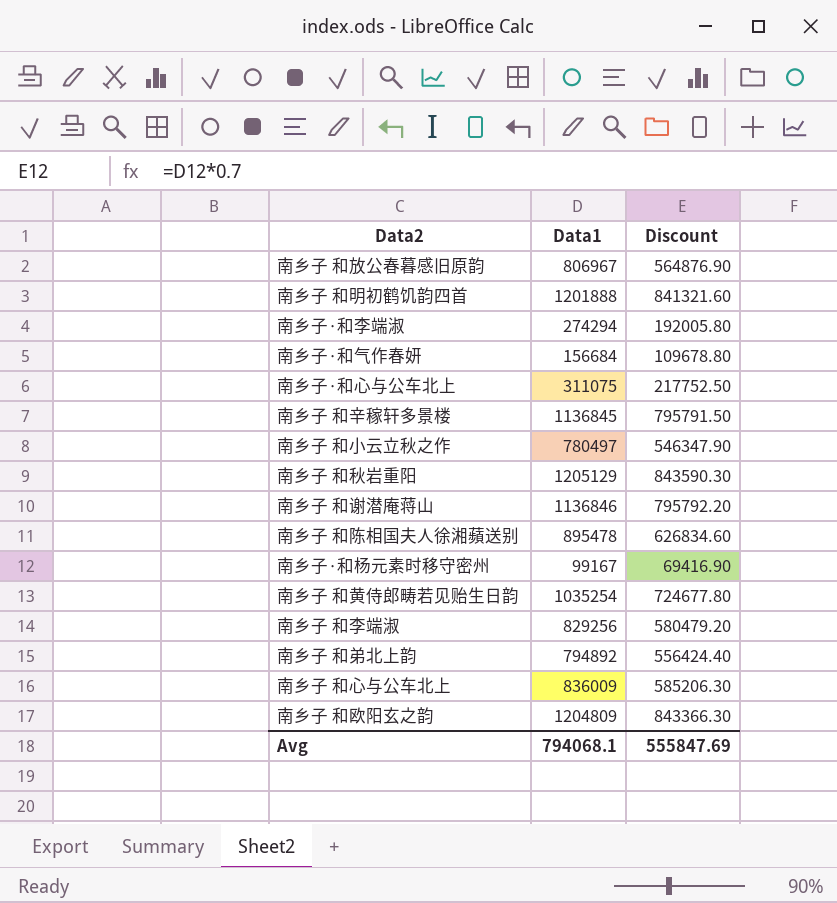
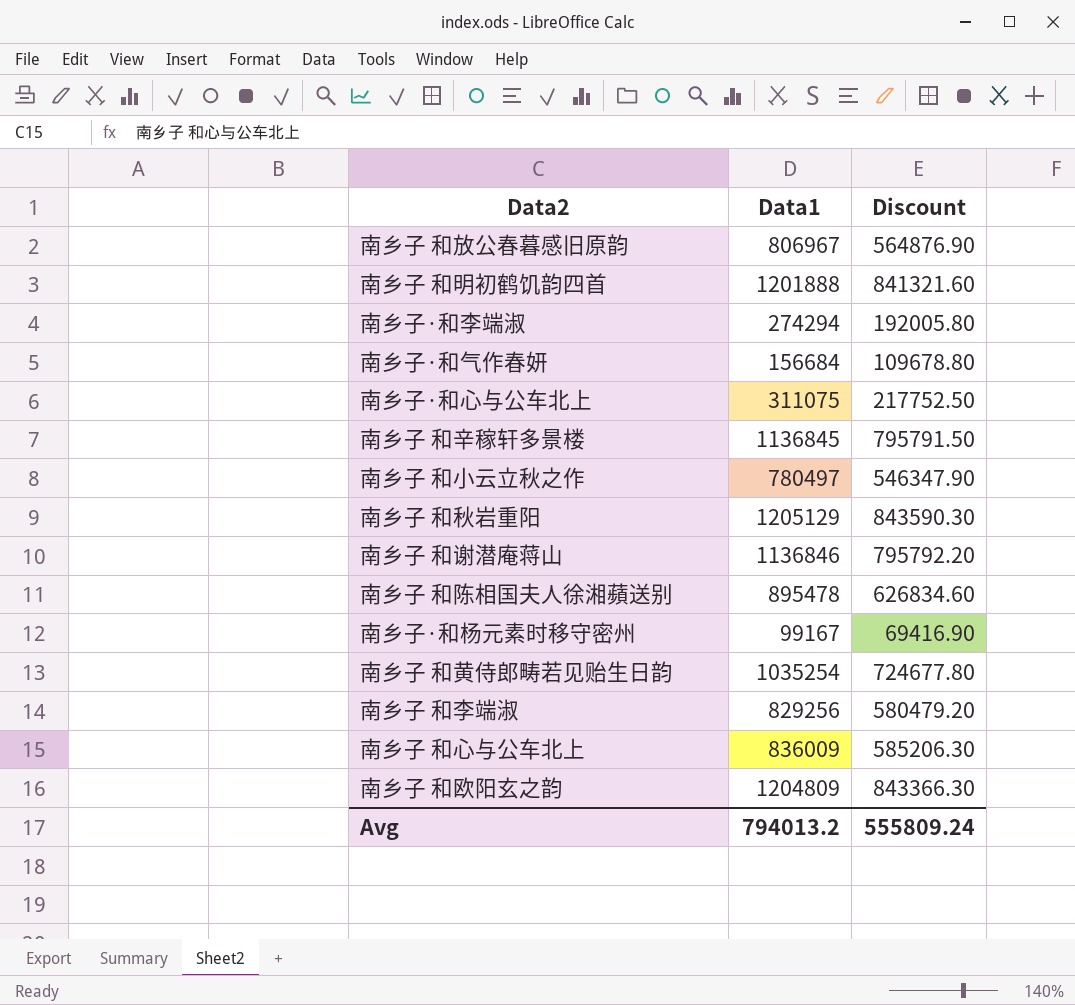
row 南乡子 和弟北上韵: 794892 | 556424.40 -> none
Avg | Data1: 794068.1 -> 794013.2
Avg | Discount: 555847.69 -> 555809.24

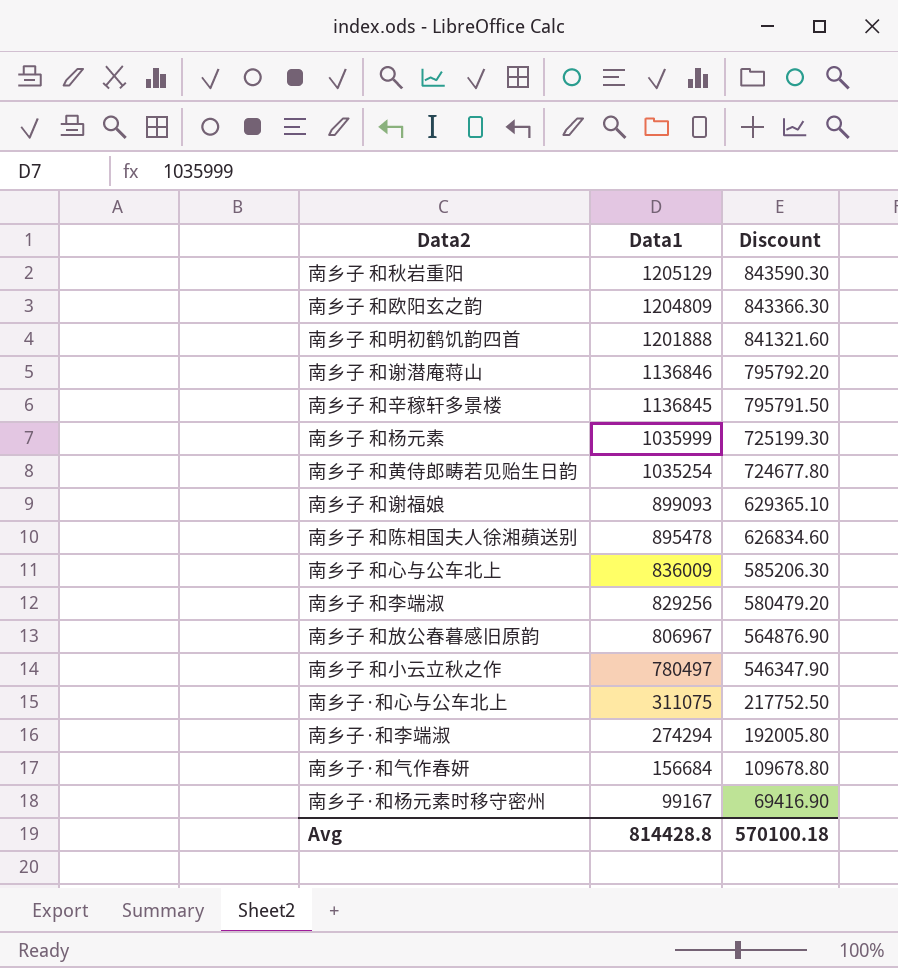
row order: none -> Data1 descending
row 南乡子 和杨元素: none -> 1035999 | 725199.30
row 南乡子 和谢福娘: none -> 899093 | 629365.10
Avg | Data1: 794013.2 -> 814428.8
Avg | Discount: 555809.24 -> 570100.18

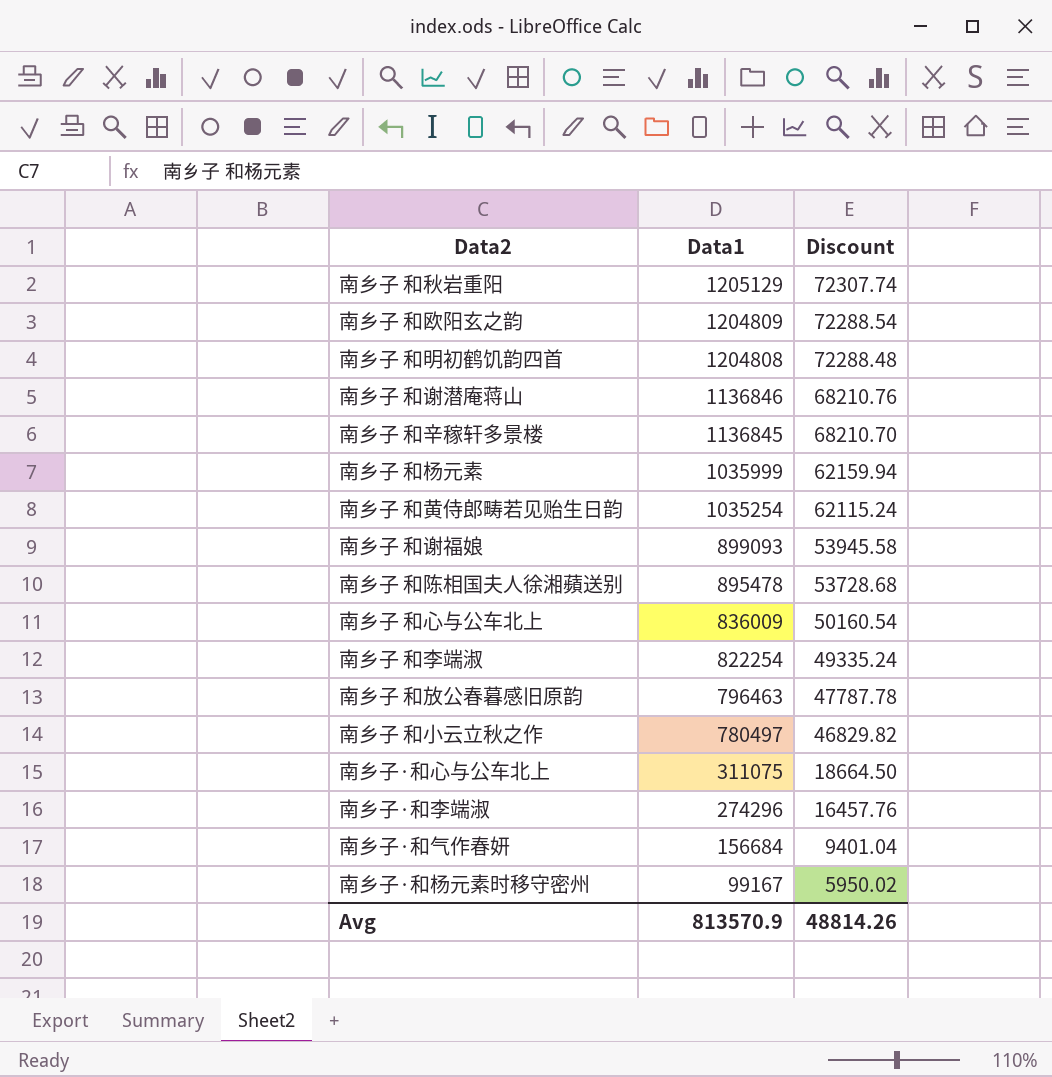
column Discount | formula: [Data1] * 0.7 -> [Data1] * 0.06
南乡子 和明初鹤饥韵四首 | Data1: 1201888 -> 1204808
南乡子 和李端淑 | Data1: 829256 -> 822254
南乡子 和放公春暮感旧原韵 | Data1: 806967 -> 796463
南乡子·和李端淑 | Data1: 274294 -> 274296
Avg | Data1: 814428.8 -> 813570.9
Avg | Discount: 570100.18 -> 48814.26

